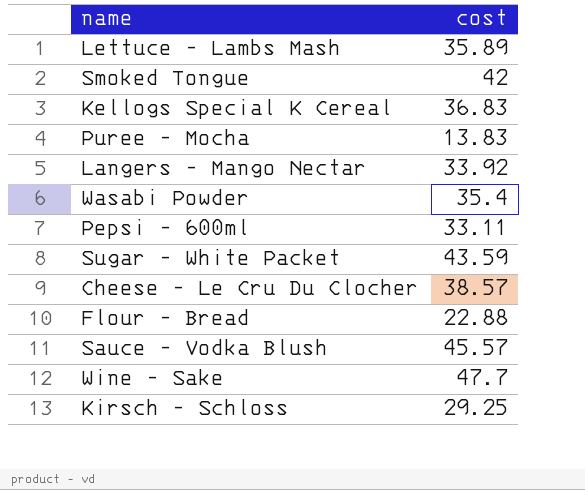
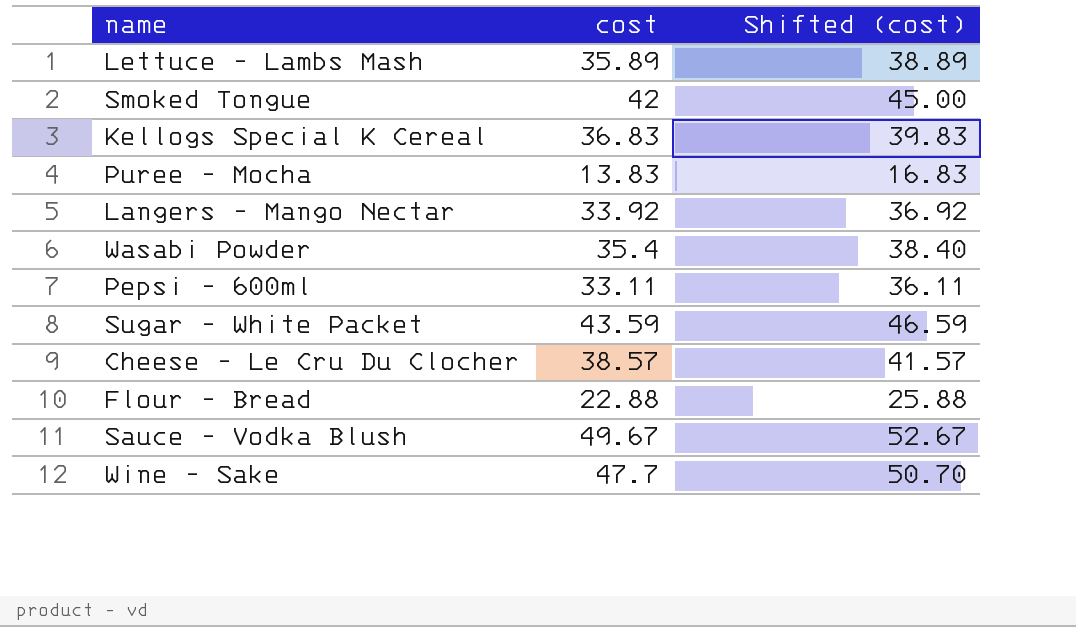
column Shifted (cost) | formula: none -> [cost] + 3
row Kirsch - Schloss: 29.25 -> none
Sauce - Vodka Blush | cost: 45.57 -> 49.67

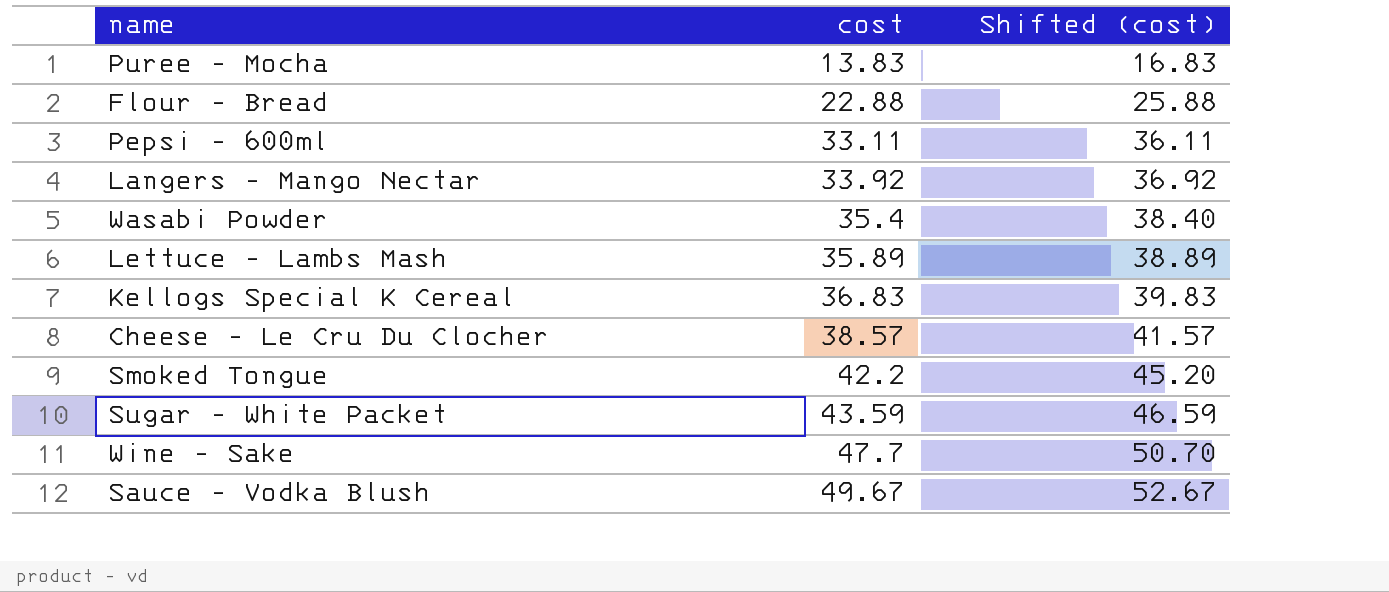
row order: none -> cost ascending
Smoked Tongue | cost: 42 -> 42.2
Smoked Tongue | Shifted (cost): 45.00 -> 45.20

